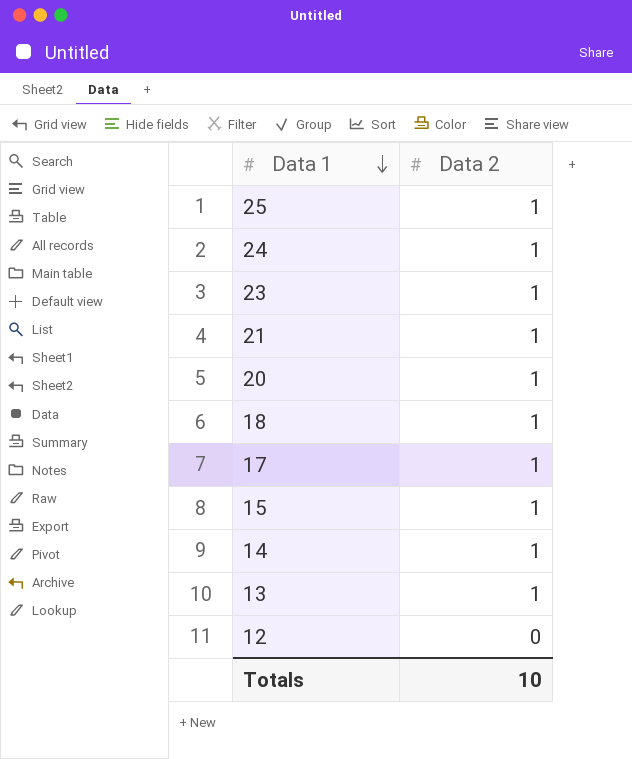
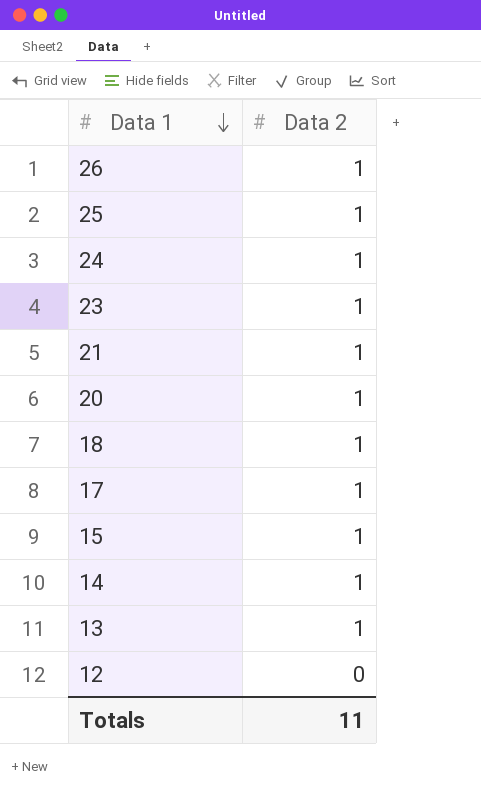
row 26: none -> 1
Totals | Data 2: 10 -> 11

